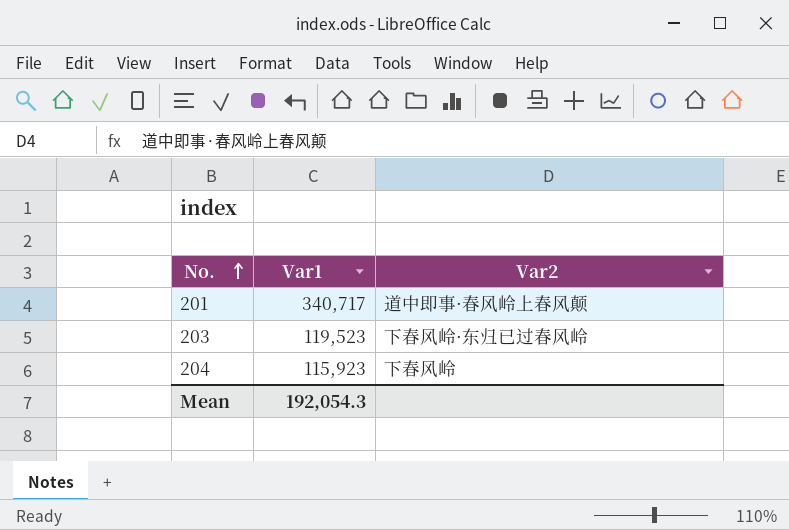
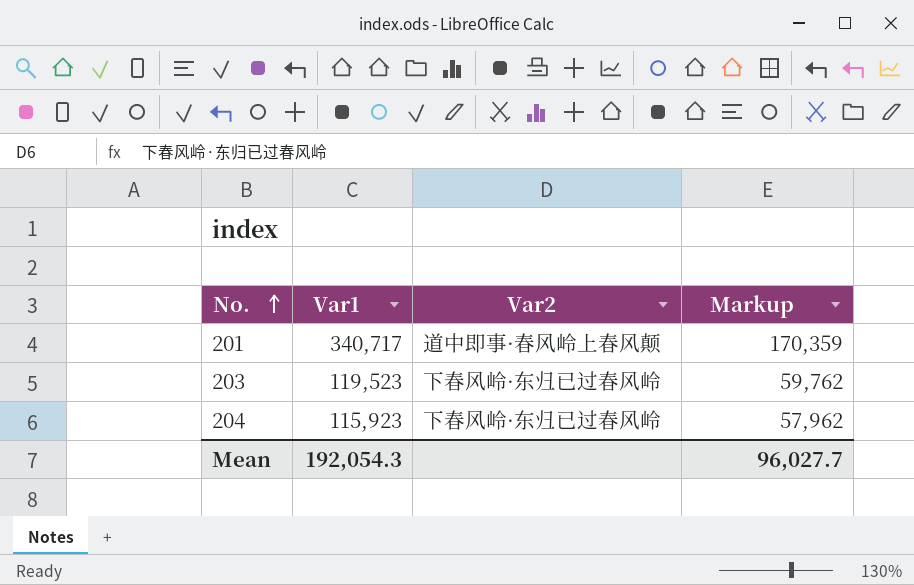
column Markup | formula: none -> [Var1] * 0.5
204 | Var2: 下春风岭 -> 下春风岭·东归已过春风岭

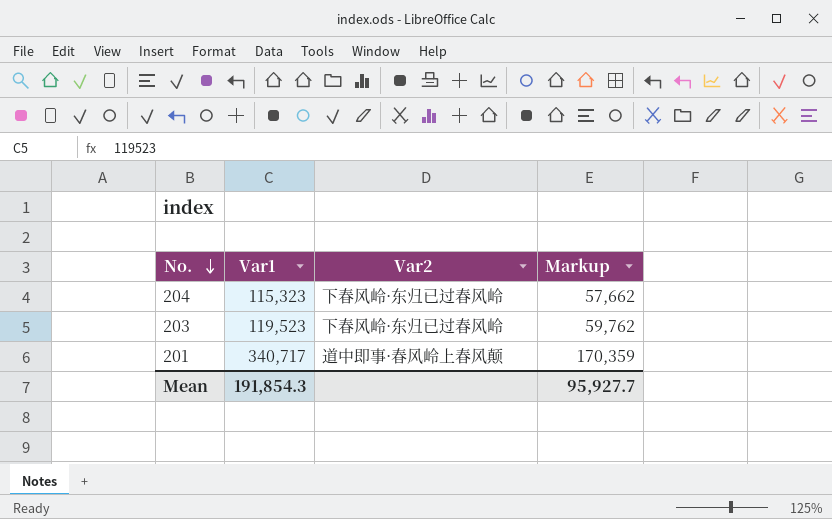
row order: No. ascending -> No. descending
204 | Var1: 115,923 -> 115,323
204 | Markup: 57,962 -> 57,662
Mean | Var1: 192,054.3 -> 191,854.3
Mean | Markup: 96,027.7 -> 95,927.7

